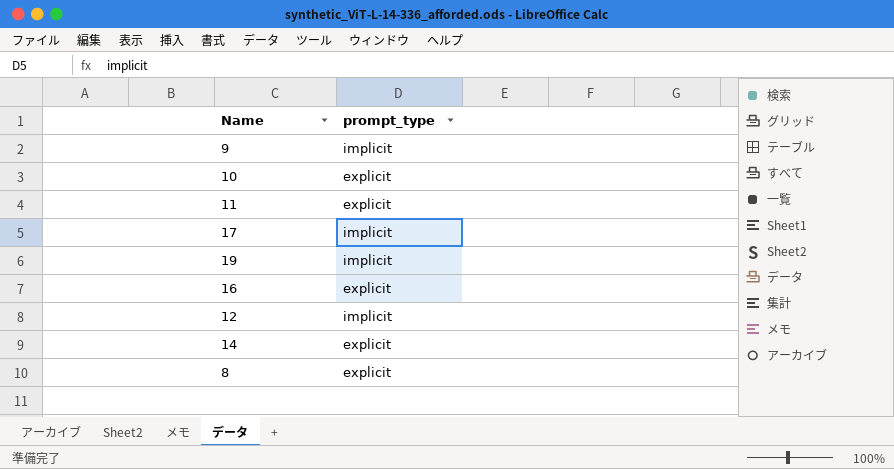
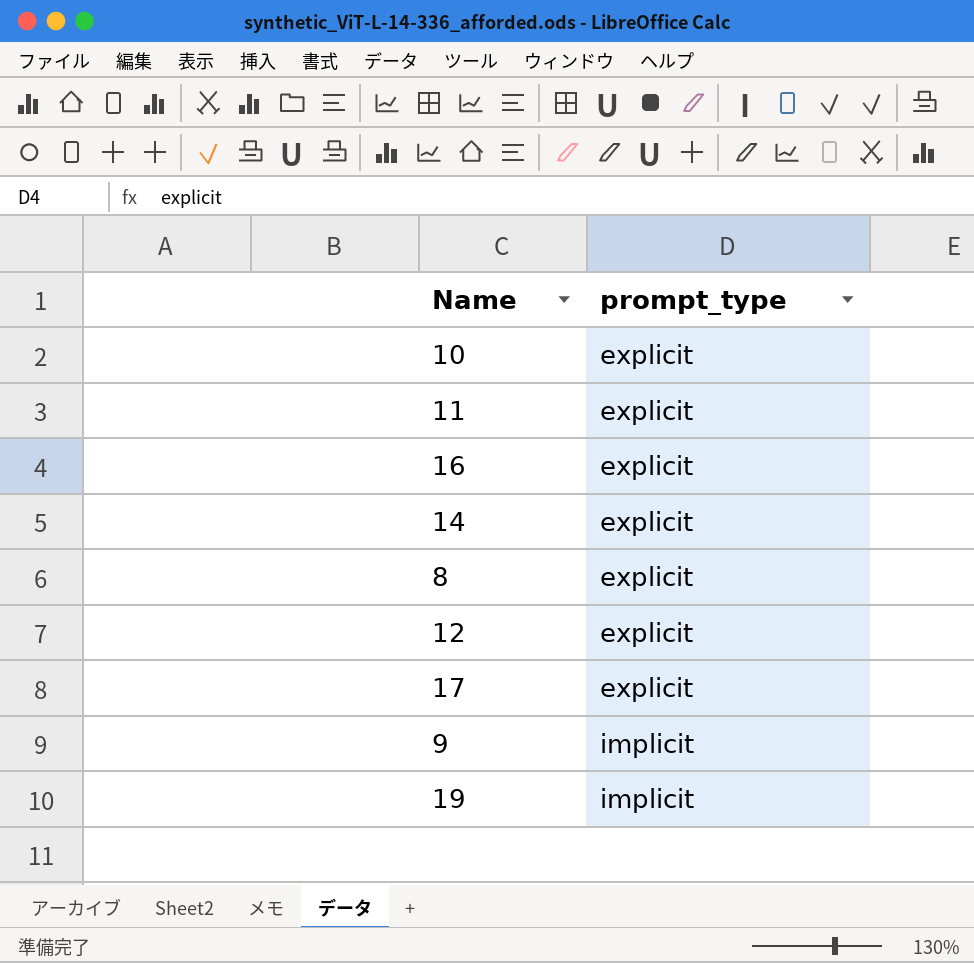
row order: none -> prompt_type ascending
12 | prompt_type: implicit -> explicit
17 | prompt_type: implicit -> explicit

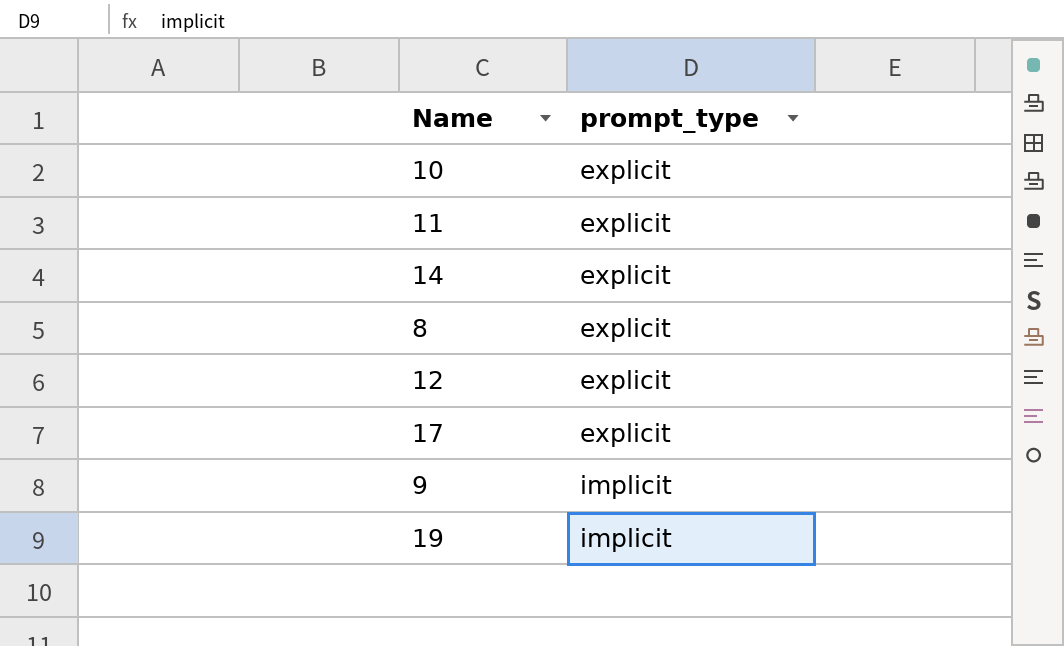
row 16: explicit -> none

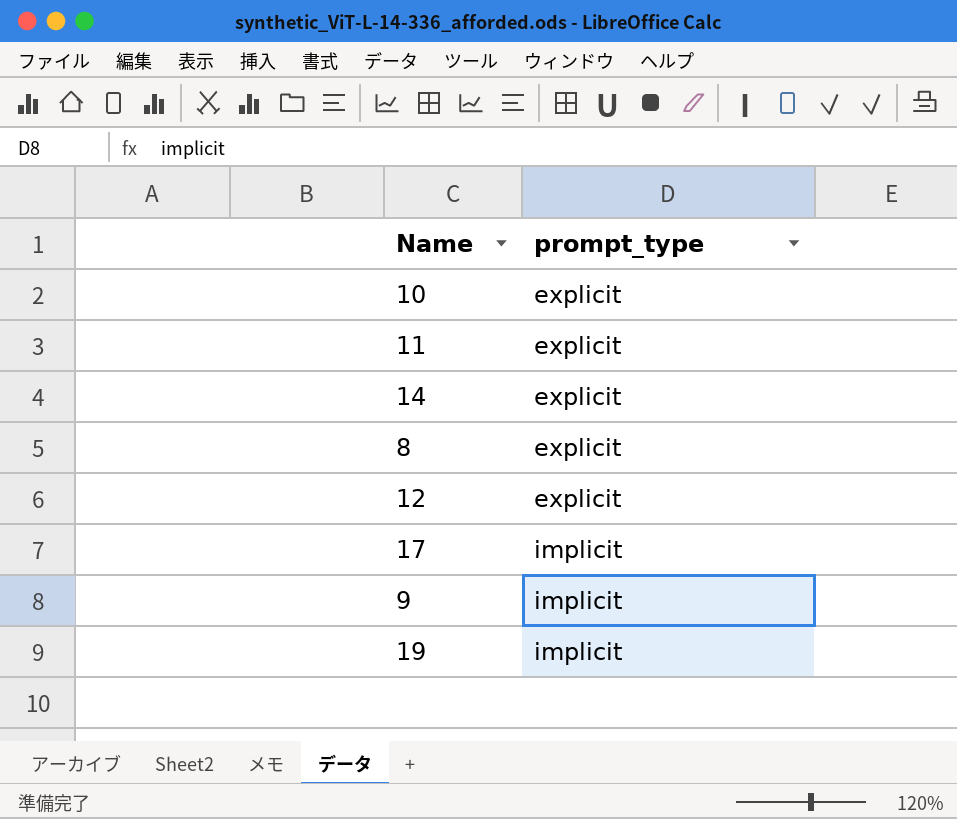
17 | prompt_type: explicit -> implicit

